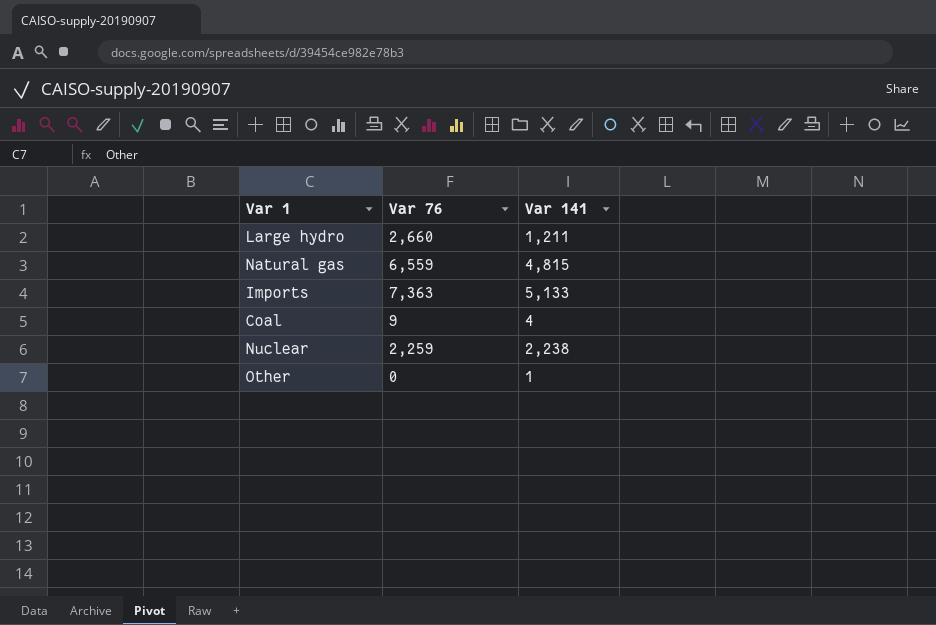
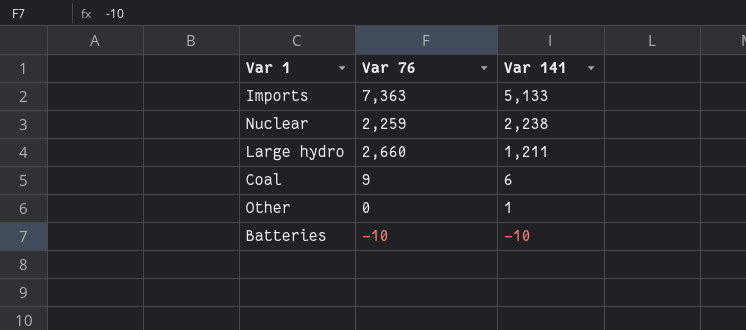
row order: none -> Var 141 descending
row Natural gas: 6,559 | 4,815 -> none
Coal | Var 141: 4 -> 6
row Batteries: none -> -10 | -10

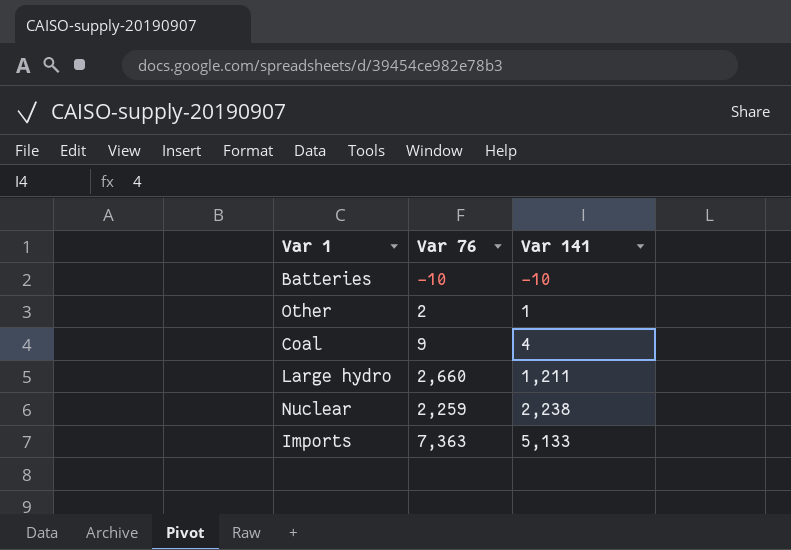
row order: Var 141 descending -> Var 141 ascending
Other | Var 76: 0 -> 2
Coal | Var 141: 6 -> 4

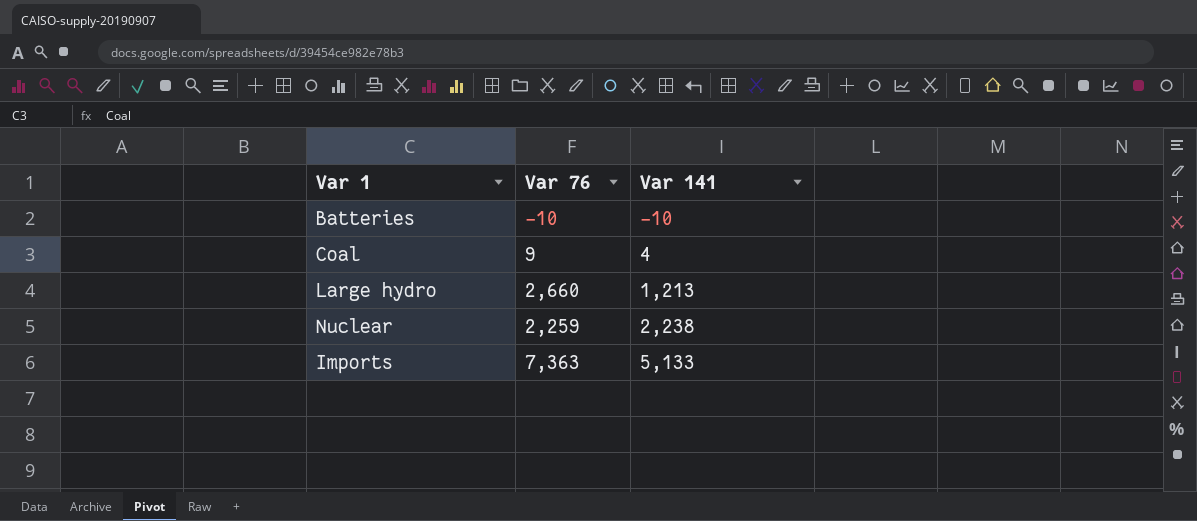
row Other: 2 | 1 -> none
Large hydro | Var 141: 1,211 -> 1,213

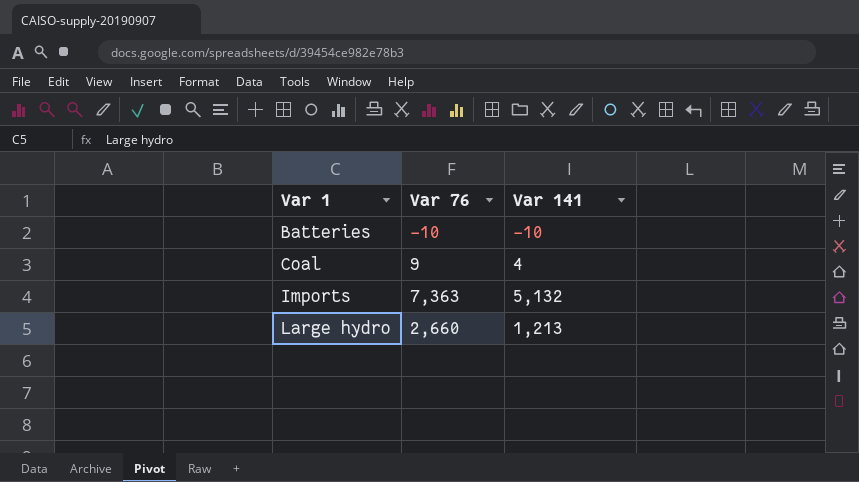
row order: Var 141 ascending -> Var 1 ascending
row Nuclear: 2,259 | 2,238 -> none
Imports | Var 141: 5,133 -> 5,132

